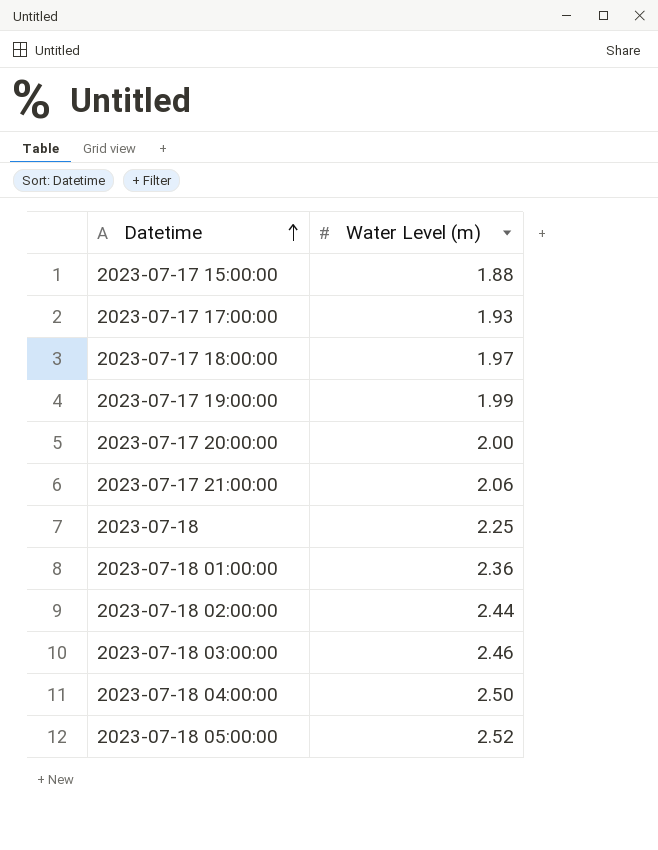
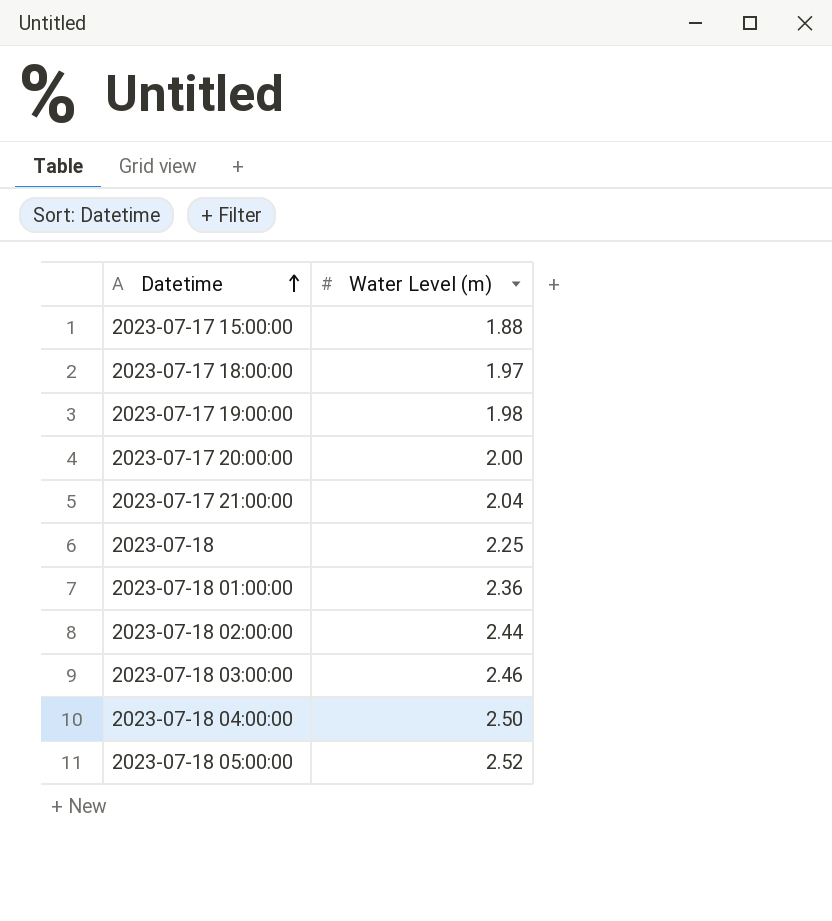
row 2023-07-17 17:00:00: 1.93 -> none
2023-07-17 19:00:00 | Water Level (m): 1.99 -> 1.98
2023-07-17 21:00:00 | Water Level (m): 2.06 -> 2.04

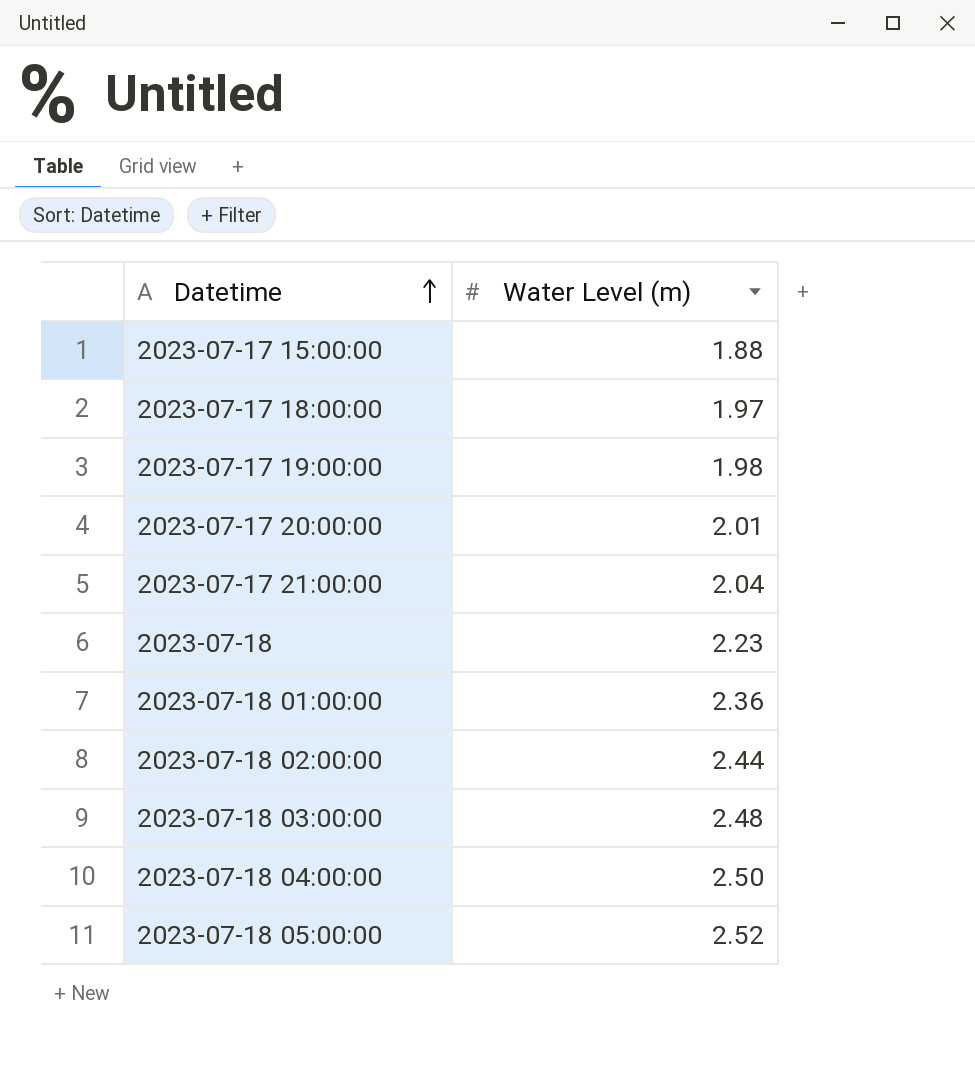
2023-07-17 20:00:00 | Water Level (m): 2.00 -> 2.01
2023-07-18 | Water Level (m): 2.25 -> 2.23
2023-07-18 03:00:00 | Water Level (m): 2.46 -> 2.48

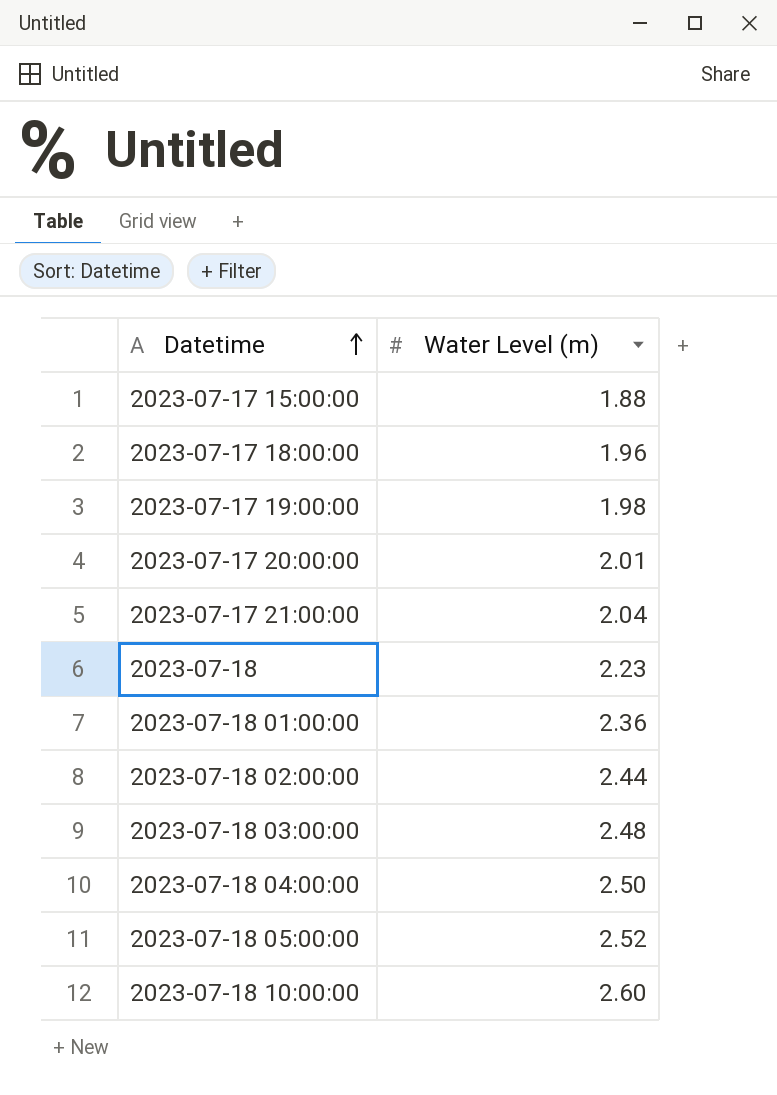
2023-07-17 18:00:00 | Water Level (m): 1.97 -> 1.96
row 2023-07-18 10:00:00: none -> 2.60

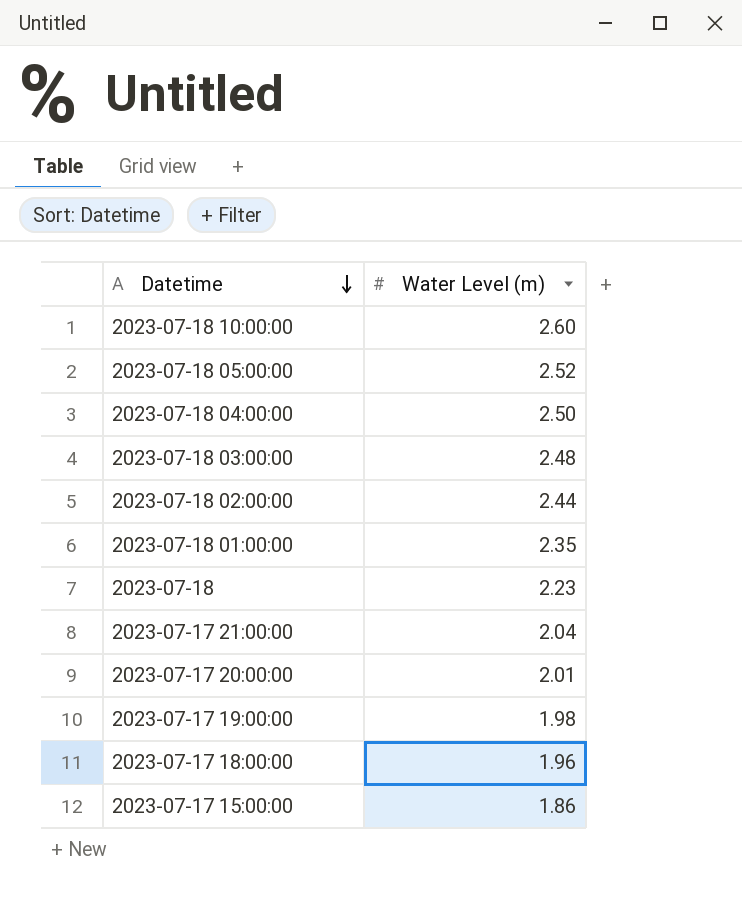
row order: Datetime ascending -> Datetime descending
2023-07-18 01:00:00 | Water Level (m): 2.36 -> 2.35
2023-07-17 15:00:00 | Water Level (m): 1.88 -> 1.86

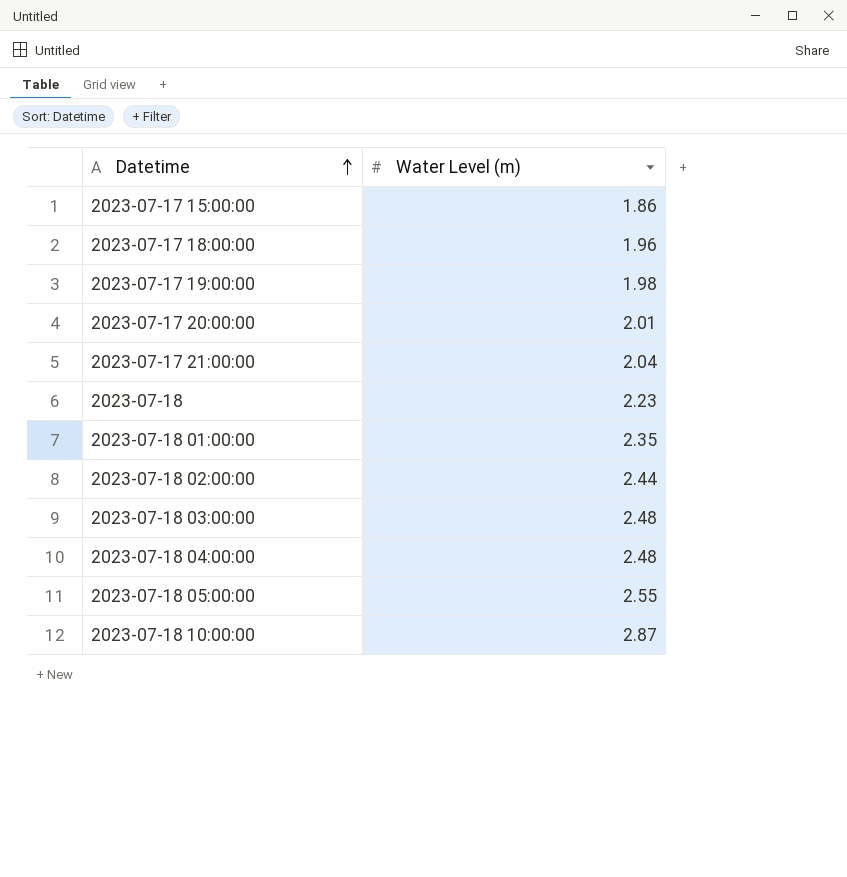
row order: Datetime descending -> Datetime ascending
2023-07-18 04:00:00 | Water Level (m): 2.50 -> 2.48
2023-07-18 05:00:00 | Water Level (m): 2.52 -> 2.55
2023-07-18 10:00:00 | Water Level (m): 2.60 -> 2.87

